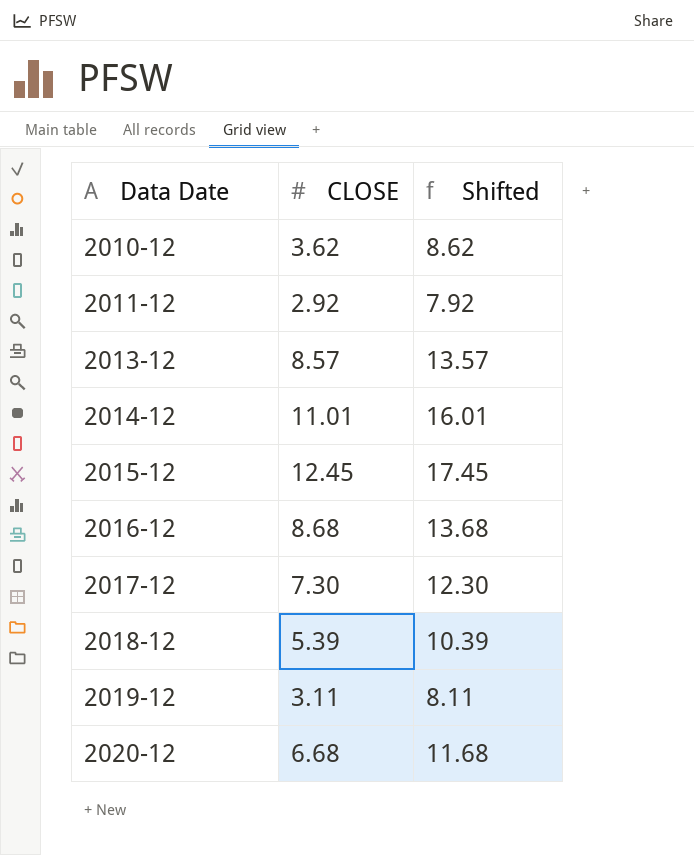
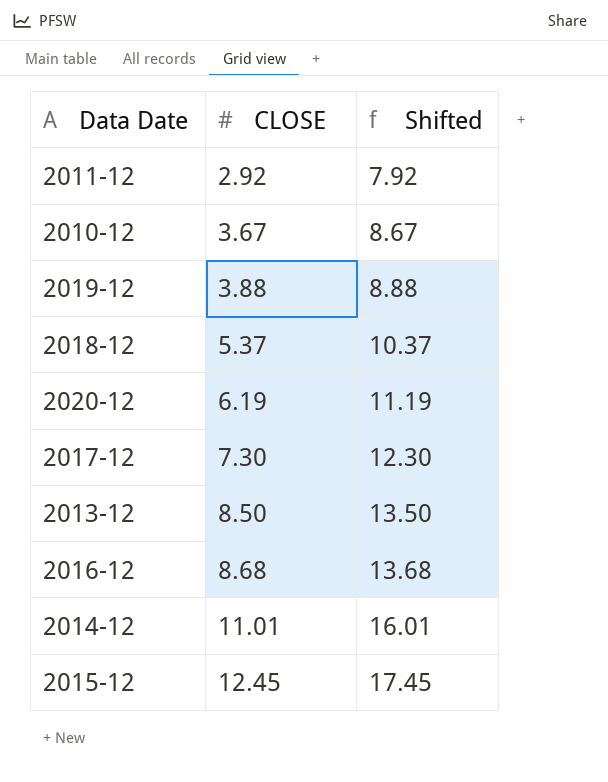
row order: Data Date ascending -> CLOSE ascending
2010-12 | CLOSE: 3.62 -> 3.67
2010-12 | Shifted: 8.62 -> 8.67
2019-12 | CLOSE: 3.11 -> 3.88
2019-12 | Shifted: 8.11 -> 8.88
2018-12 | CLOSE: 5.39 -> 5.37
2018-12 | Shifted: 10.39 -> 10.37
2020-12 | CLOSE: 6.68 -> 6.19
2020-12 | Shifted: 11.68 -> 11.19
2013-12 | CLOSE: 8.57 -> 8.50
2013-12 | Shifted: 13.57 -> 13.50

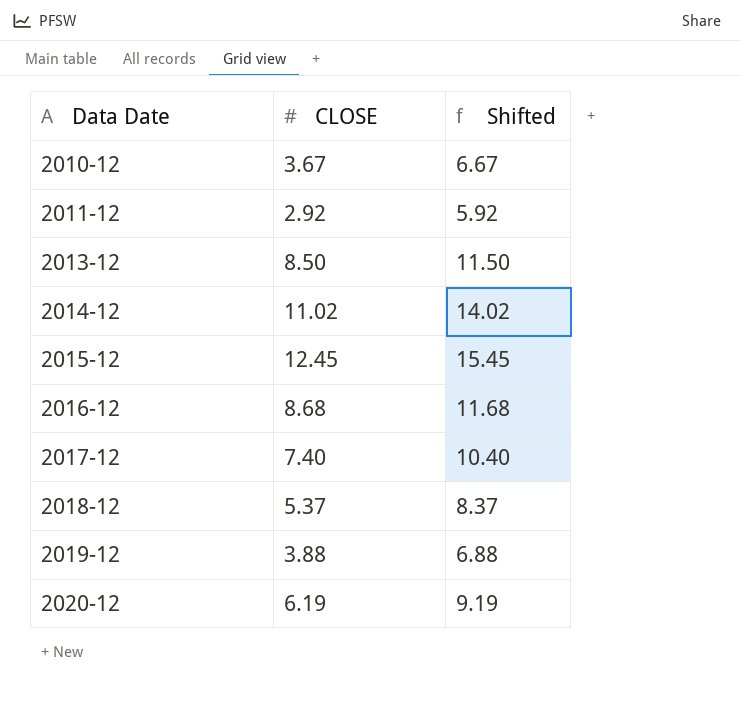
row order: CLOSE ascending -> Data Date ascending
column Shifted | formula: [CLOSE] + 5 -> [CLOSE] + 3
2014-12 | CLOSE: 11.01 -> 11.02
2017-12 | CLOSE: 7.30 -> 7.40

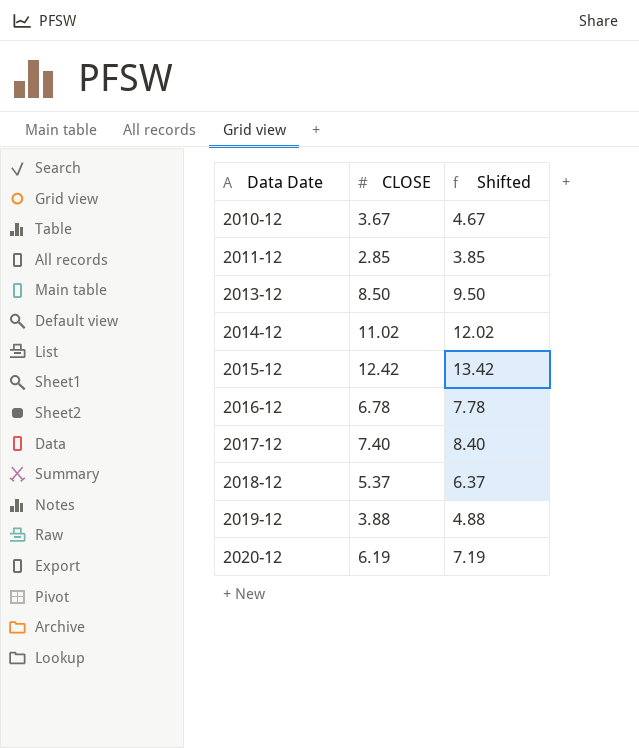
column Shifted | formula: [CLOSE] + 3 -> [CLOSE] + 1
2011-12 | CLOSE: 2.92 -> 2.85
2015-12 | CLOSE: 12.45 -> 12.42
2016-12 | CLOSE: 8.68 -> 6.78

